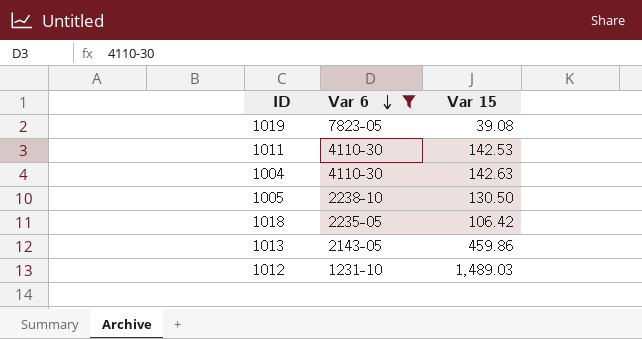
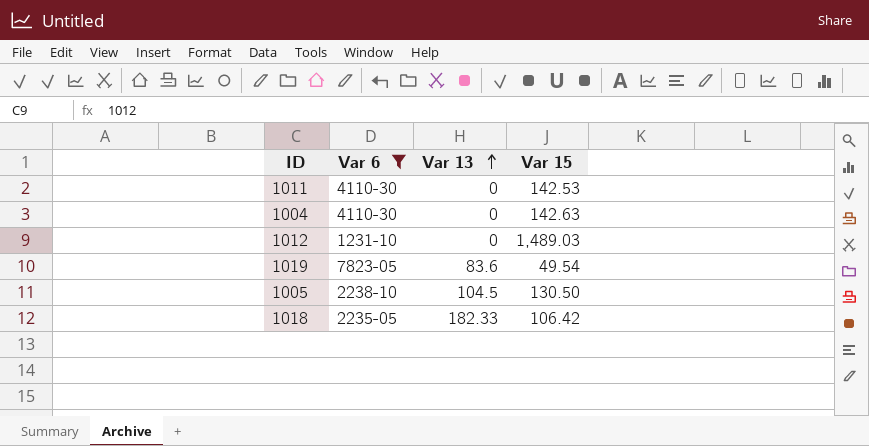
row order: Var 6 descending -> Var 13 ascending
column Var 13 | position: none -> 3
row 1013: 2143-05 | 459.86 -> none
1019 | Var 15: 39.08 -> 49.54

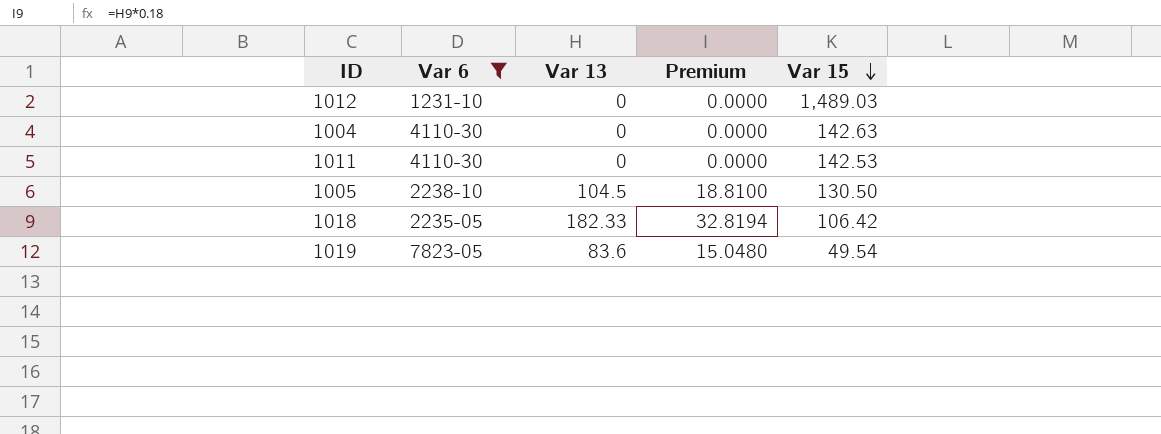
row order: Var 13 ascending -> Var 15 descending
column Premium | formula: none -> [Var 13] * 0.18

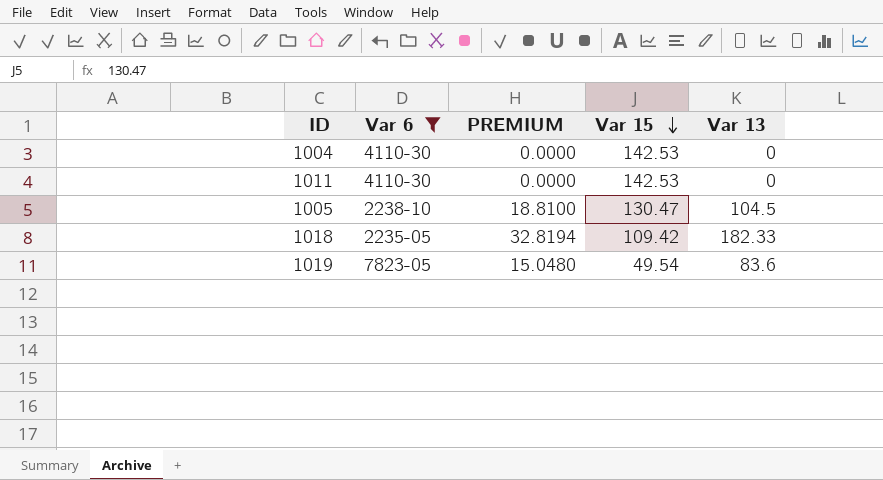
column name: Premium -> PREMIUM
column Var 13 | position: 3 -> 5
row 1012: 1231-10 | 0 | 0.0000 | 1,489.03 -> none
1004 | Var 15: 142.63 -> 142.53
1005 | Var 15: 130.50 -> 130.47
1018 | Var 15: 106.42 -> 109.42

